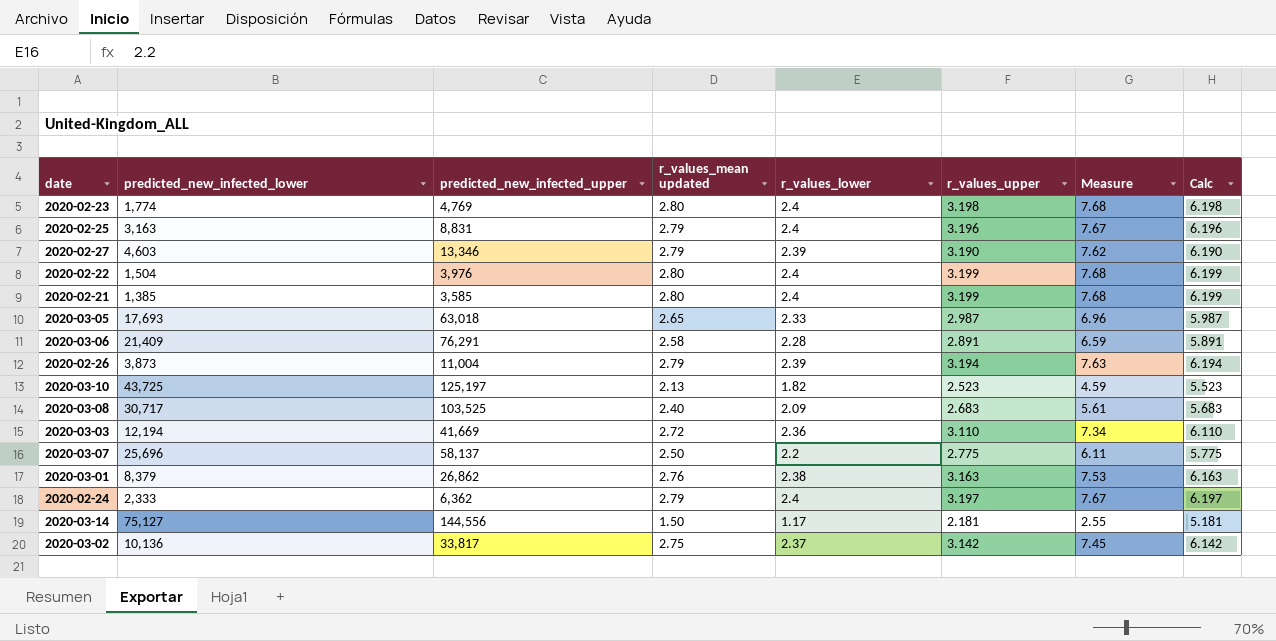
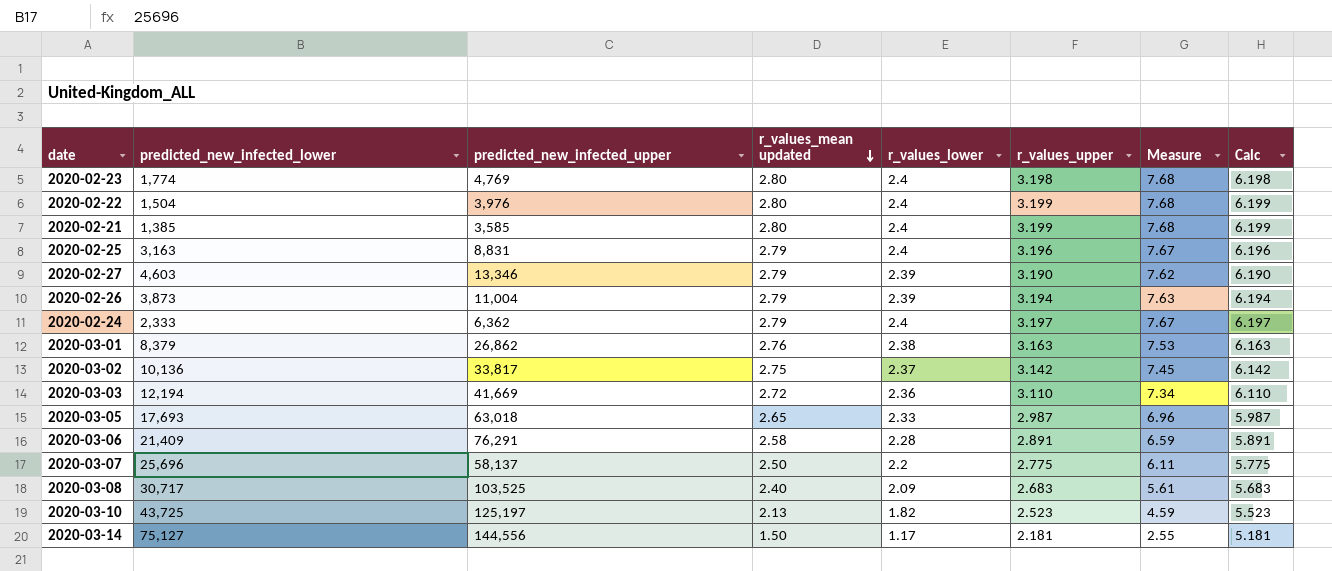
row order: none -> r_values_mean updated descending

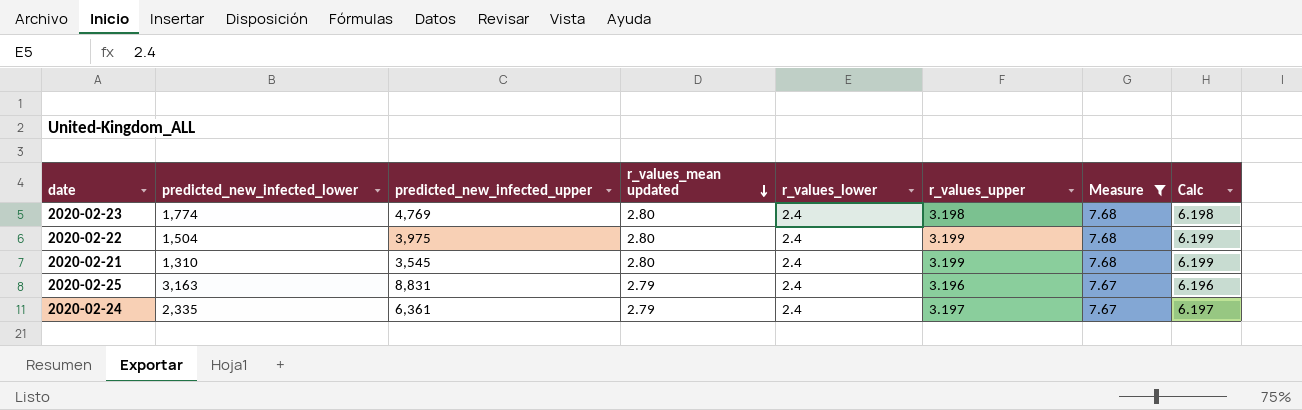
filter: none -> Measure >= 7.67
2020-02-22 | predicted_new_infected_upper: 3,976 -> 3,975
2020-02-21 | predicted_new_infected_lower: 1,385 -> 1,310
2020-02-21 | predicted_new_infected_upper: 3,585 -> 3,545
2020-02-24 | predicted_new_infected_lower: 2,333 -> 2,335
2020-02-24 | predicted_new_infected_upper: 6,362 -> 6,361

